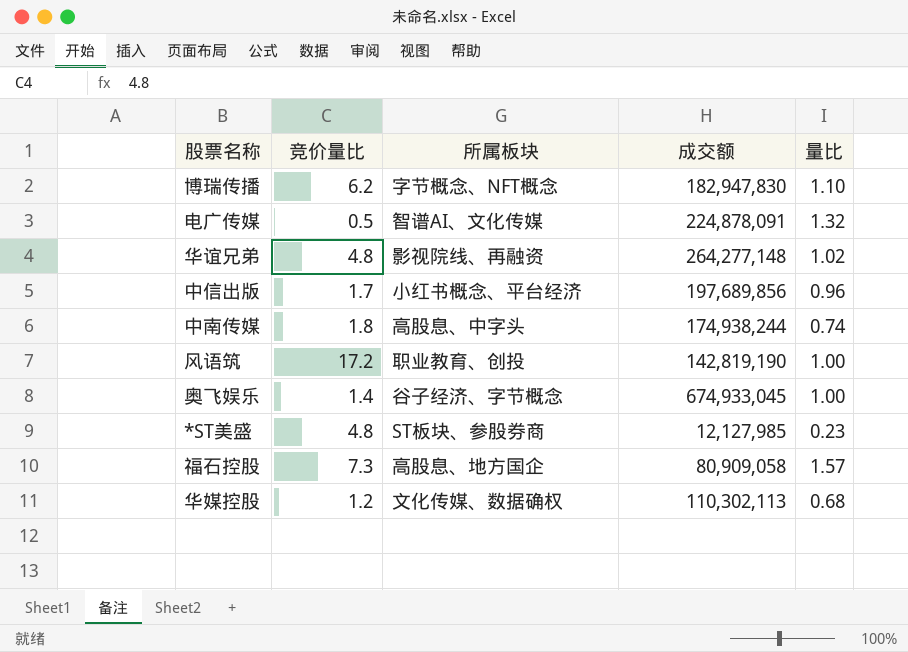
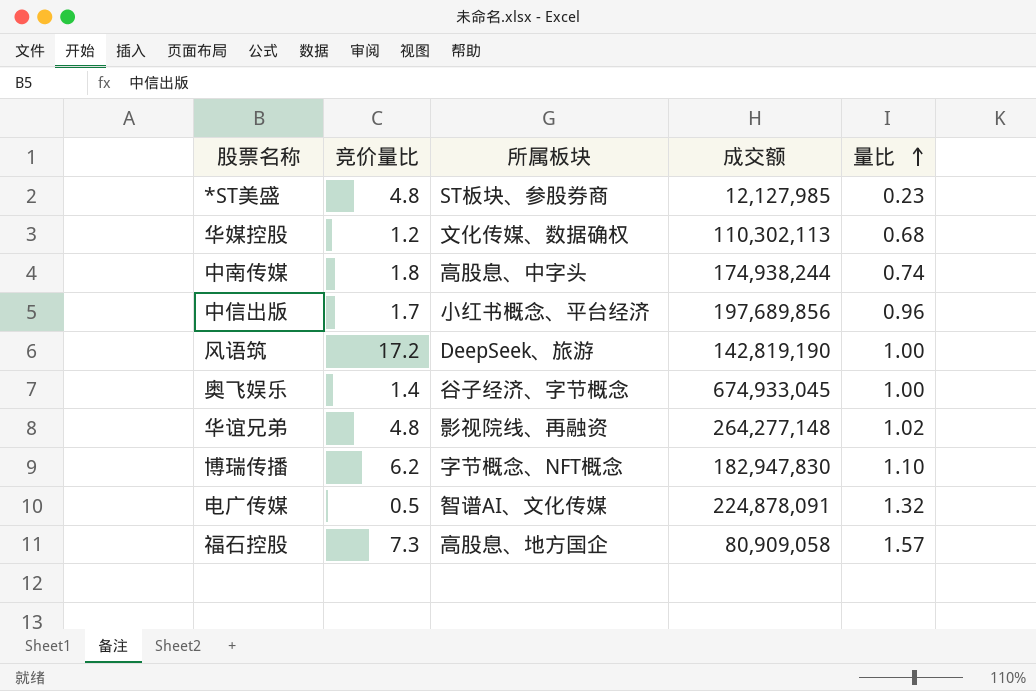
row order: none -> 量比 ascending
风语筑 | 所属板块: 职业教育、创投 -> DeepSeek、旅游

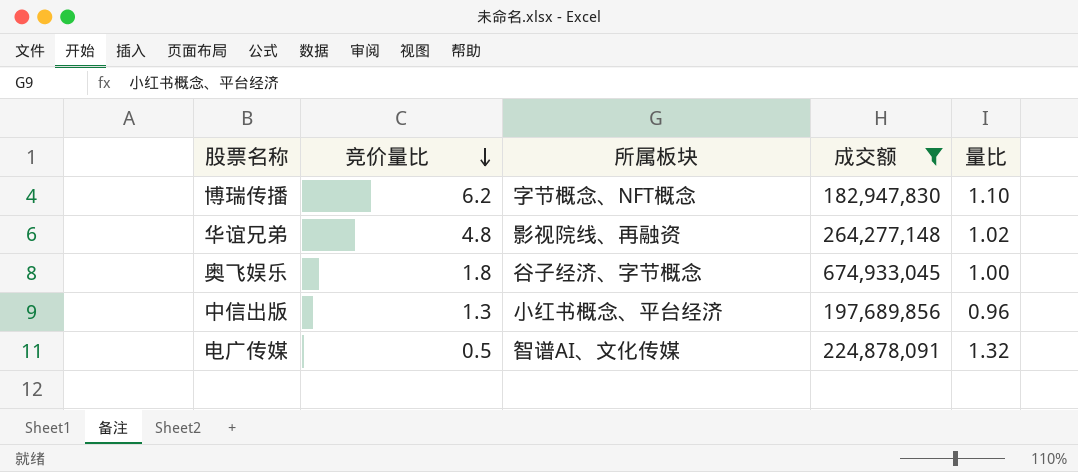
filter: none -> 成交额 >= 182,947,830
row order: 量比 ascending -> 竞价量比 descending
奥飞娱乐 | 竞价量比: 1.4 -> 1.8
中信出版 | 竞价量比: 1.7 -> 1.3

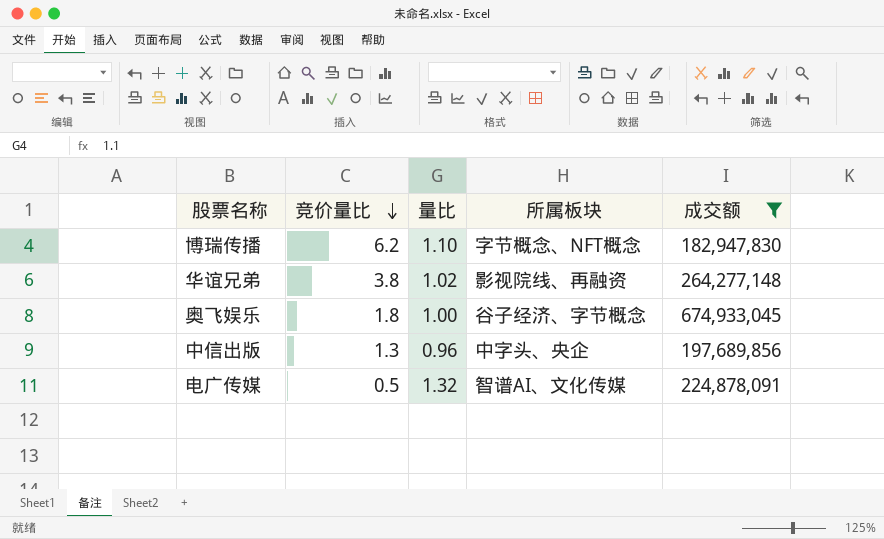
column 量比 | position: 5 -> 3
华谊兄弟 | 竞价量比: 4.8 -> 3.8
中信出版 | 所属板块: 小红书概念、平台经济 -> 中字头、央企

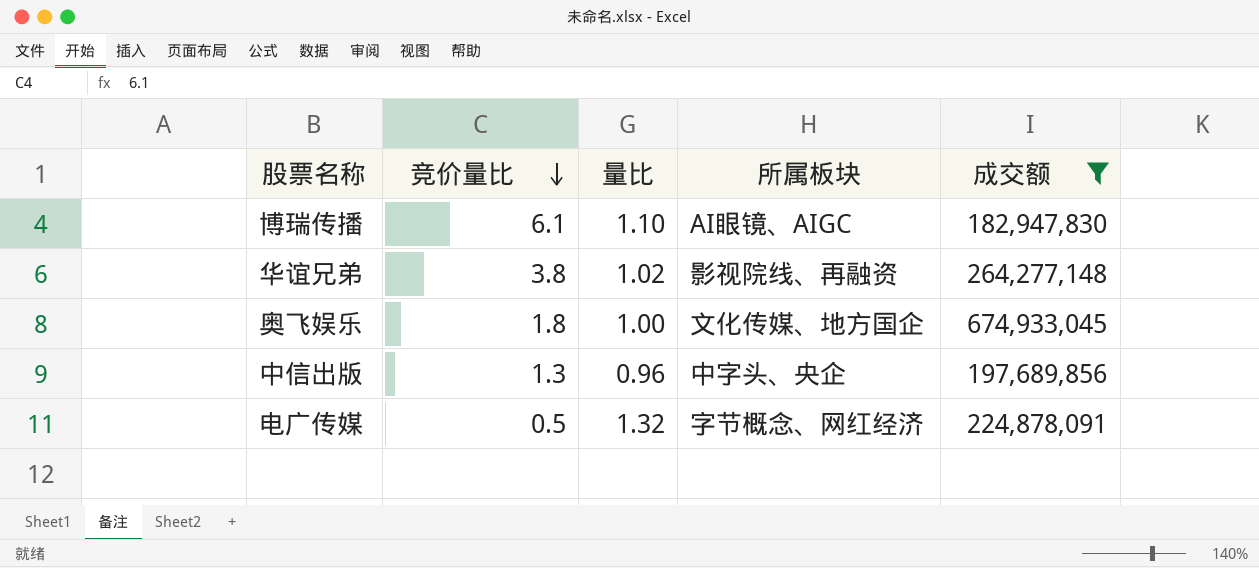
博瑞传播 | 竞价量比: 6.2 -> 6.1
博瑞传播 | 所属板块: 字节概念、NFT概念 -> AI眼镜、AIGC
奥飞娱乐 | 所属板块: 谷子经济、字节概念 -> 文化传媒、地方国企
电广传媒 | 所属板块: 智谱AI、文化传媒 -> 字节概念、网红经济

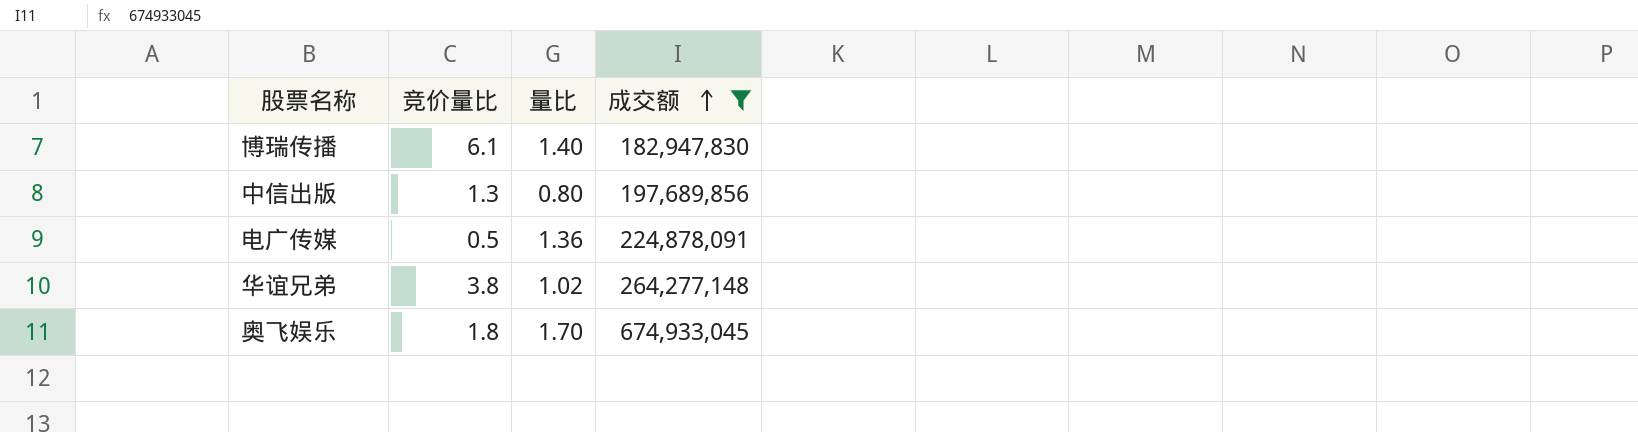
row order: 竞价量比 descending -> 成交额 ascending
column 所属板块 | position: 4 -> none
博瑞传播 | 量比: 1.10 -> 1.40
中信出版 | 量比: 0.96 -> 0.80
电广传媒 | 量比: 1.32 -> 1.36
奥飞娱乐 | 量比: 1.00 -> 1.70

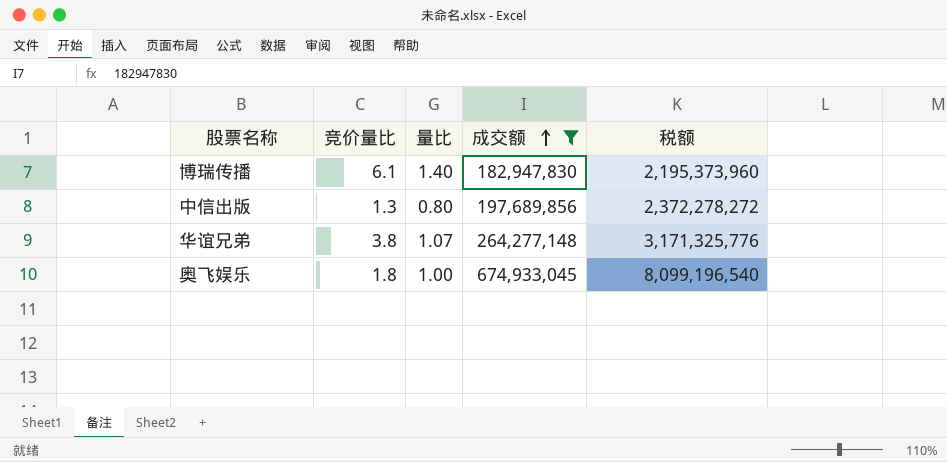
column 税额 | formula: none -> [成交额] * 12
row 电广传媒: 0.5 | 1.36 | 224,878,091 -> none
华谊兄弟 | 量比: 1.02 -> 1.07
奥飞娱乐 | 量比: 1.70 -> 1.00

